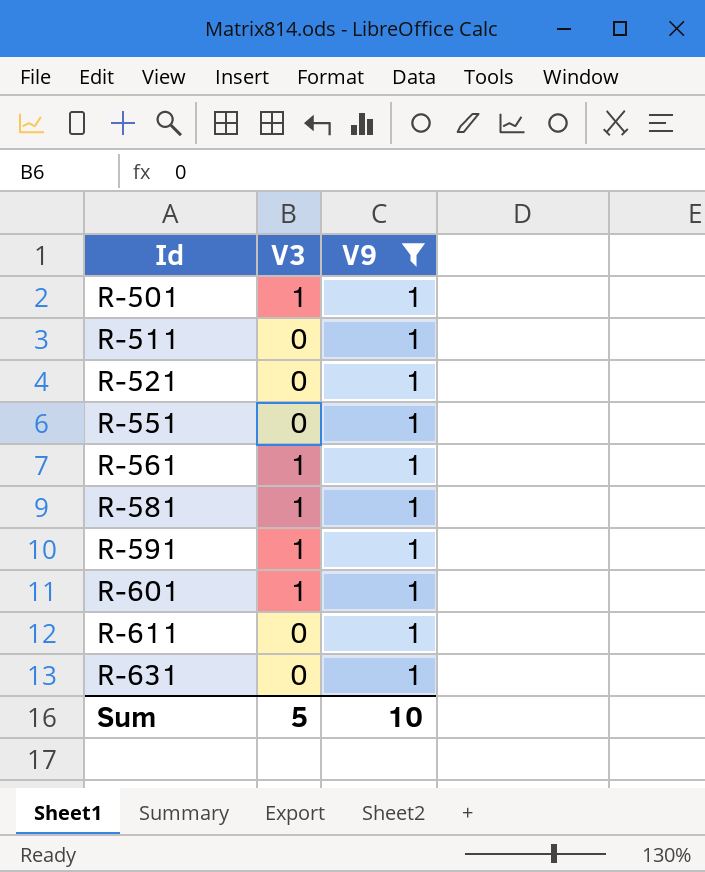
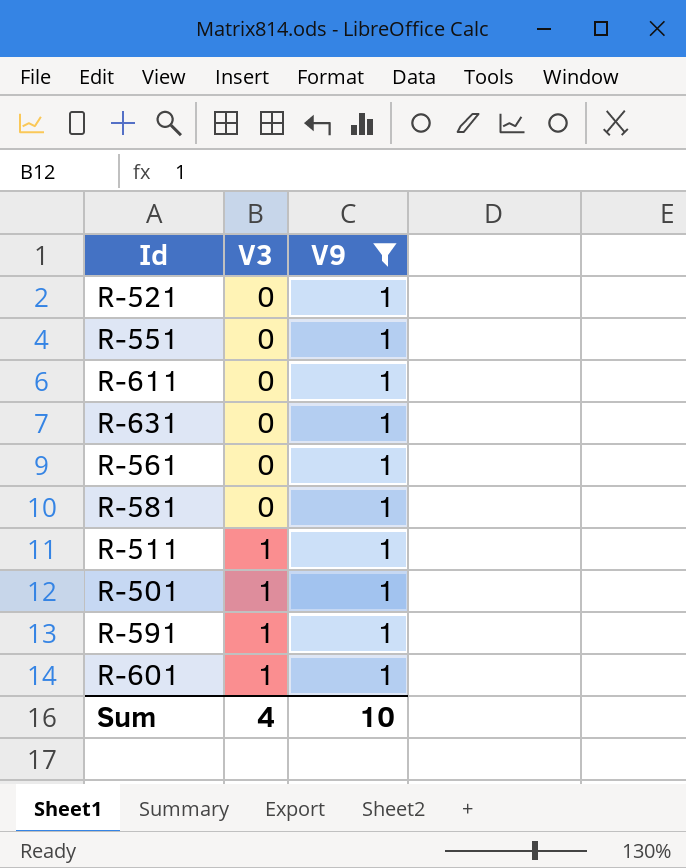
row order: Id ascending -> V3 ascending
R-561 | V3: 1 -> 0
R-581 | V3: 1 -> 0
R-511 | V3: 0 -> 1
Sum | V3: 5 -> 4

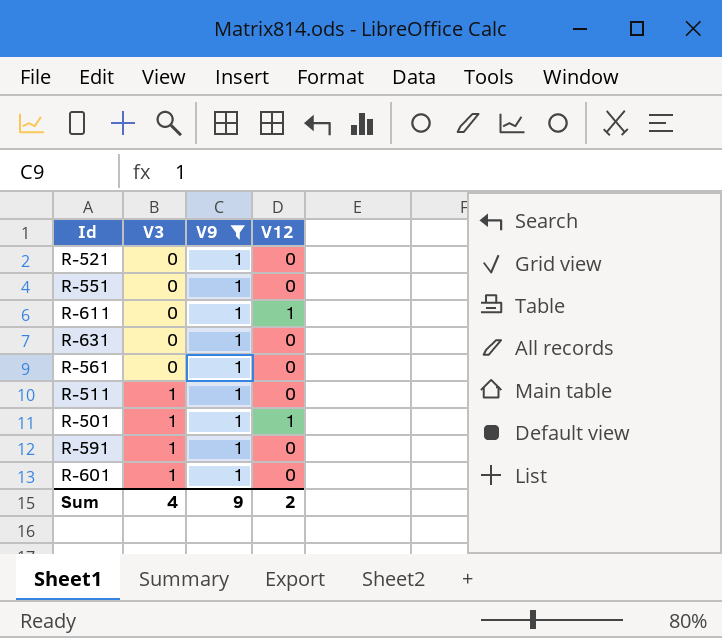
column V12 | position: none -> 4
row R-581: 0 | 1 -> none
Sum | V9: 10 -> 9

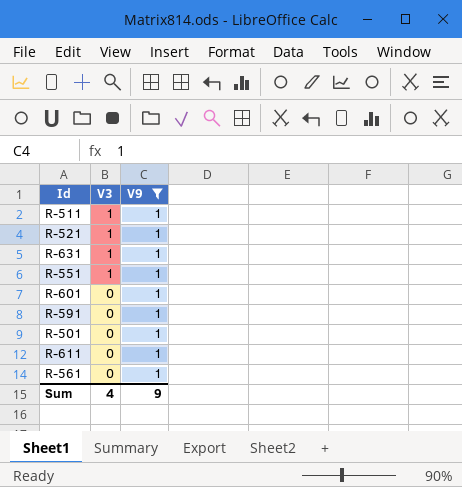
row order: V3 ascending -> V3 descending
column V12 | position: 4 -> none
R-521 | V3: 0 -> 1
R-631 | V3: 0 -> 1
R-551 | V3: 0 -> 1
R-601 | V3: 1 -> 0
R-591 | V3: 1 -> 0
R-501 | V3: 1 -> 0

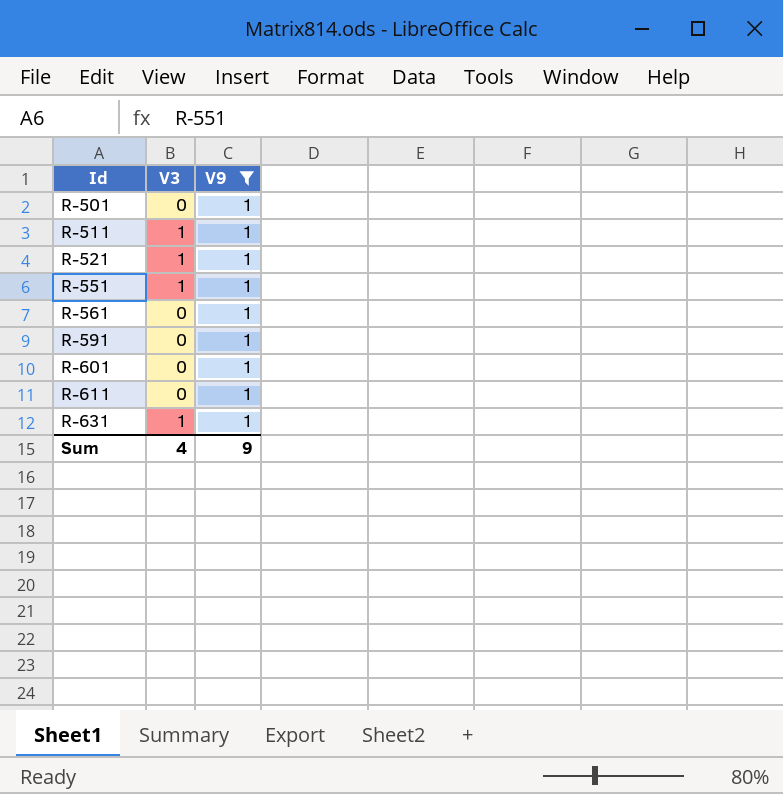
row order: V3 descending -> Id ascending

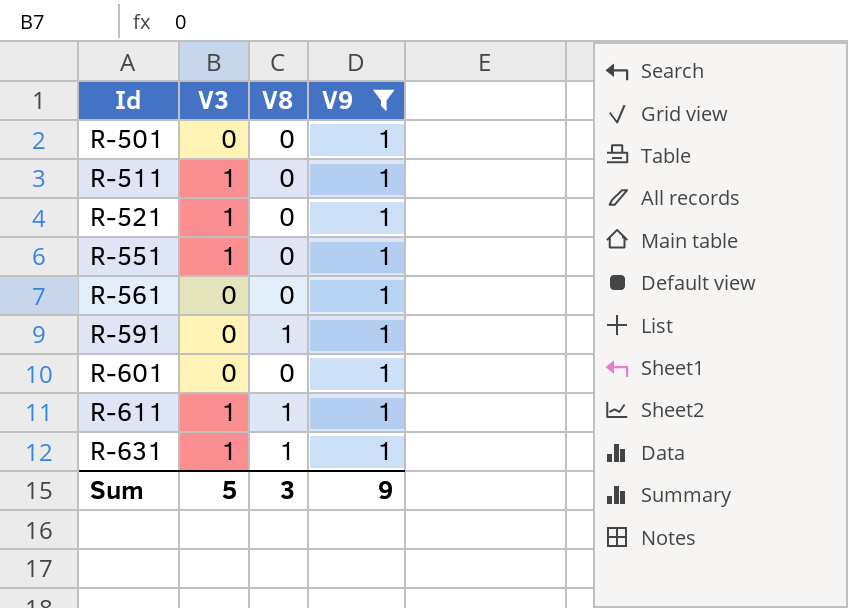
column V8 | position: none -> 3
R-611 | V3: 0 -> 1
Sum | V3: 4 -> 5

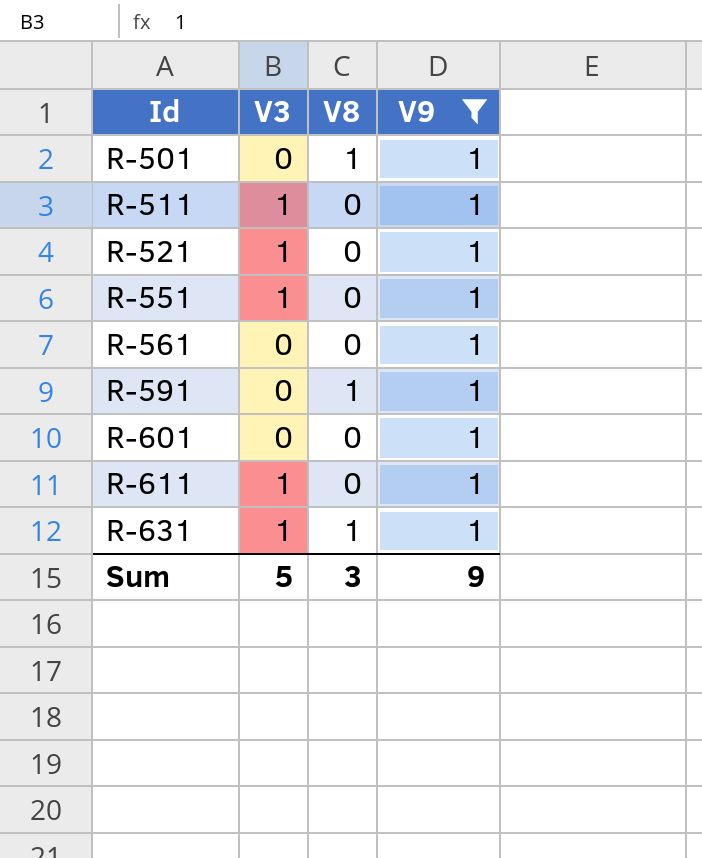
R-501 | V8: 0 -> 1
R-611 | V8: 1 -> 0

